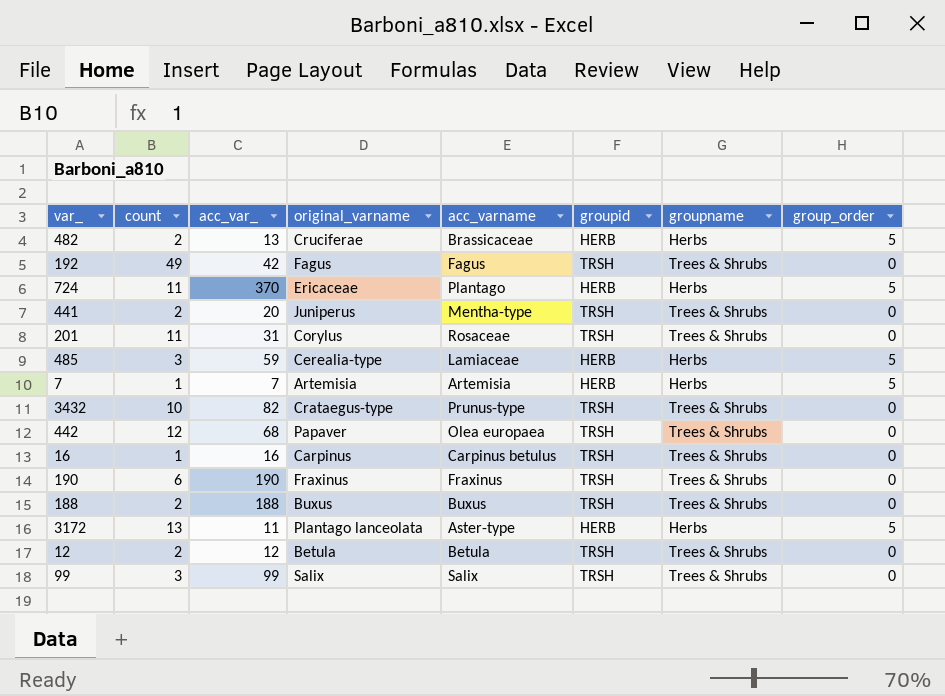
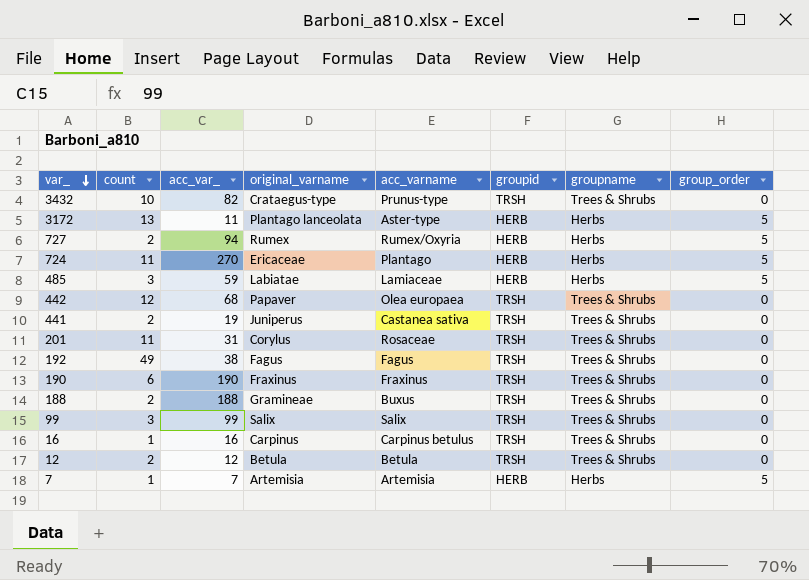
row order: none -> var_ descending
row 482: 2 | 13 | Cruciferae | Brassicaceae | HERB | Herbs | 5 -> none
row 727: none -> 2 | 94 | Rumex | Rumex/Oxyria | HERB | Herbs | 5
724 | acc_var_: 370 -> 270
485 | original_varname: Cerealia-type -> Labiatae
441 | acc_var_: 20 -> 19
441 | acc_varname: Mentha-type -> Castanea sativa
192 | acc_var_: 42 -> 38
188 | original_varname: Buxus -> Gramineae

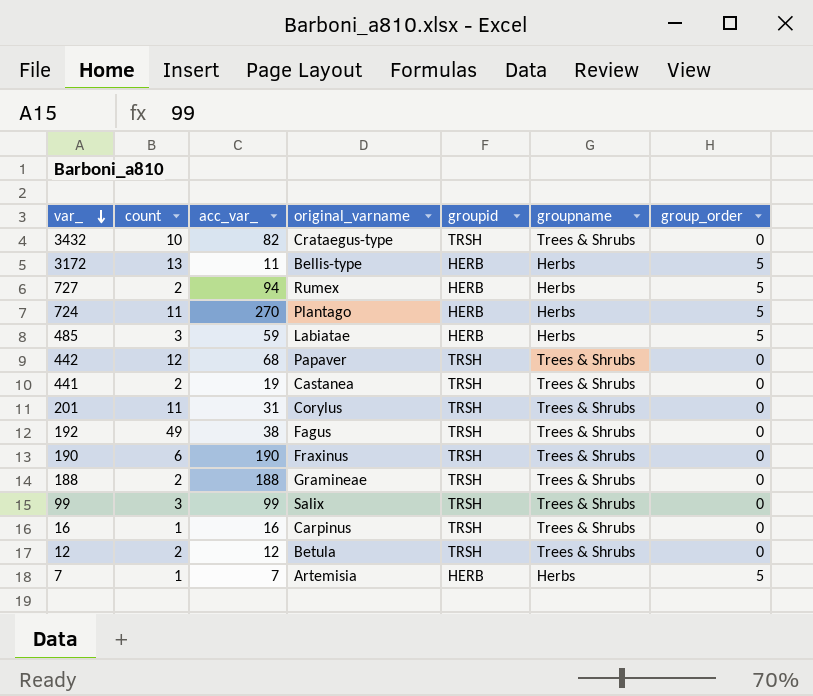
column acc_varname | position: 5 -> none
3172 | original_varname: Plantago lanceolata -> Bellis-type
724 | original_varname: Ericaceae -> Plantago
441 | original_varname: Juniperus -> Castanea

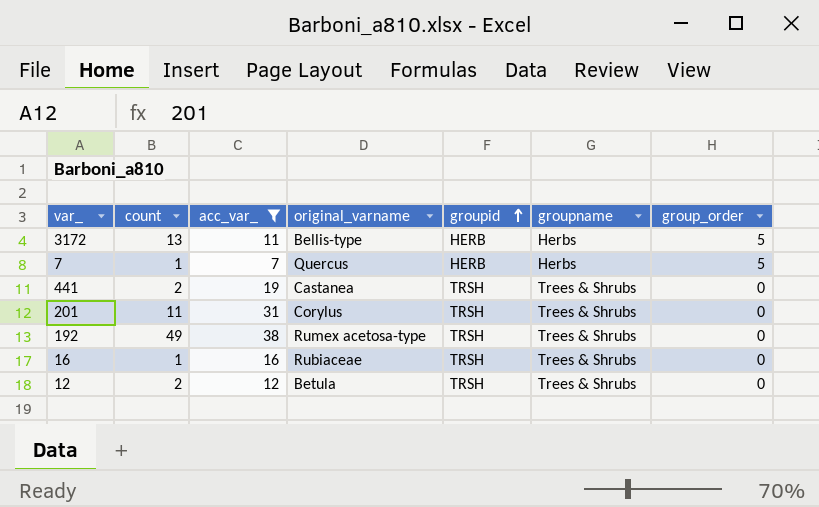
filter: none -> acc_var_ <= 38
row order: var_ descending -> groupid ascending
7 | original_varname: Artemisia -> Quercus
192 | original_varname: Fagus -> Rumex acetosa-type
16 | original_varname: Carpinus -> Rubiaceae

